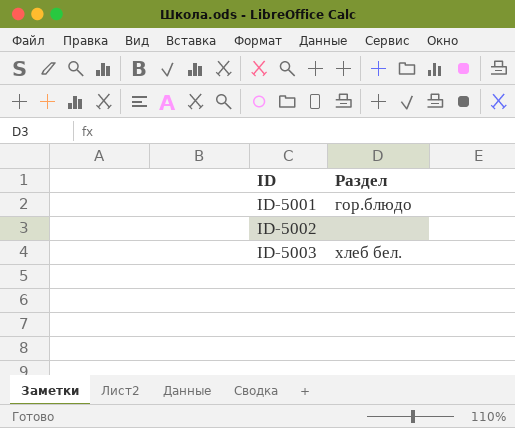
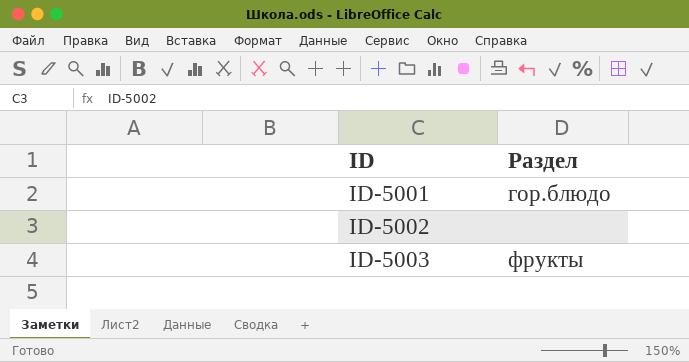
ID-5003 | Раздел: хлеб бел. -> фрукты

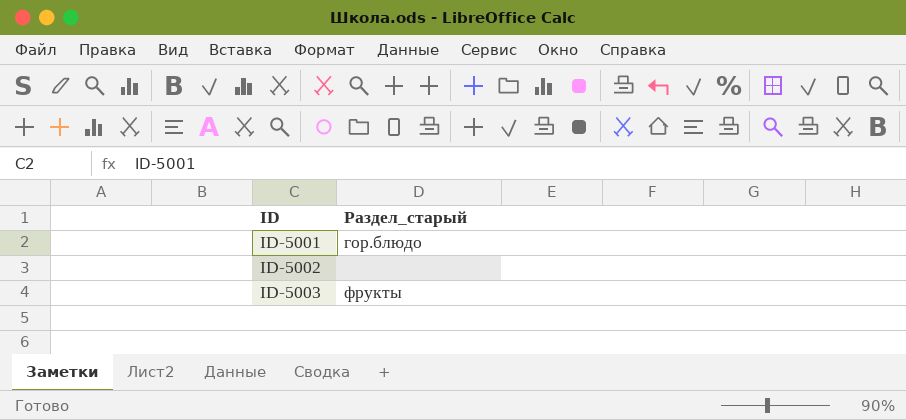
column name: Раздел -> Раздел_старый

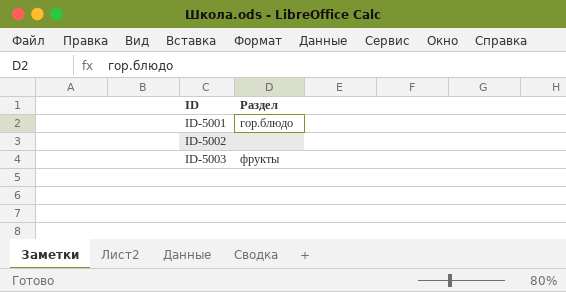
column name: Раздел_старый -> Раздел

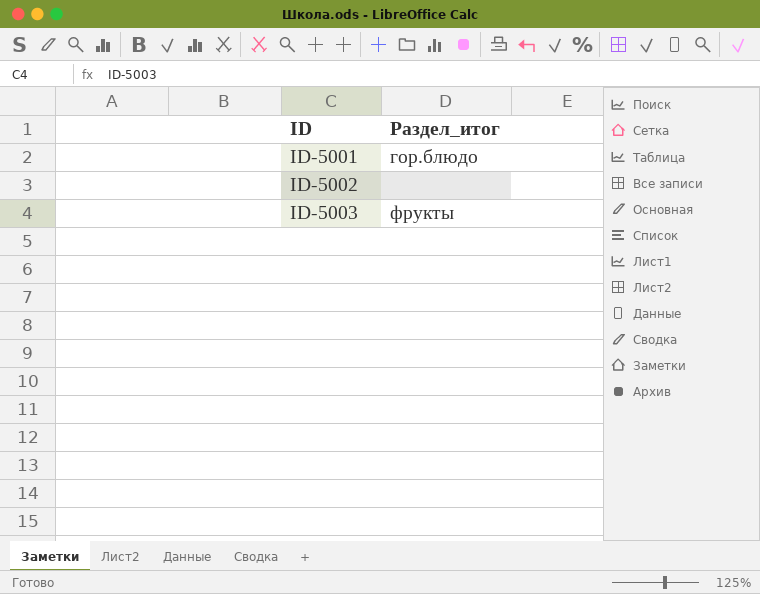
column name: Раздел -> Раздел_итог

